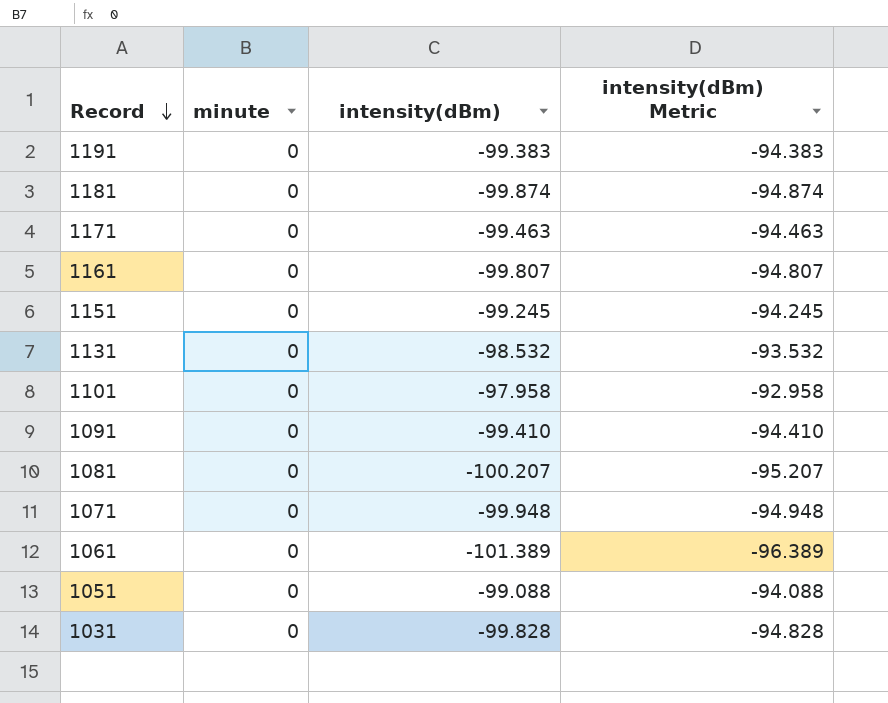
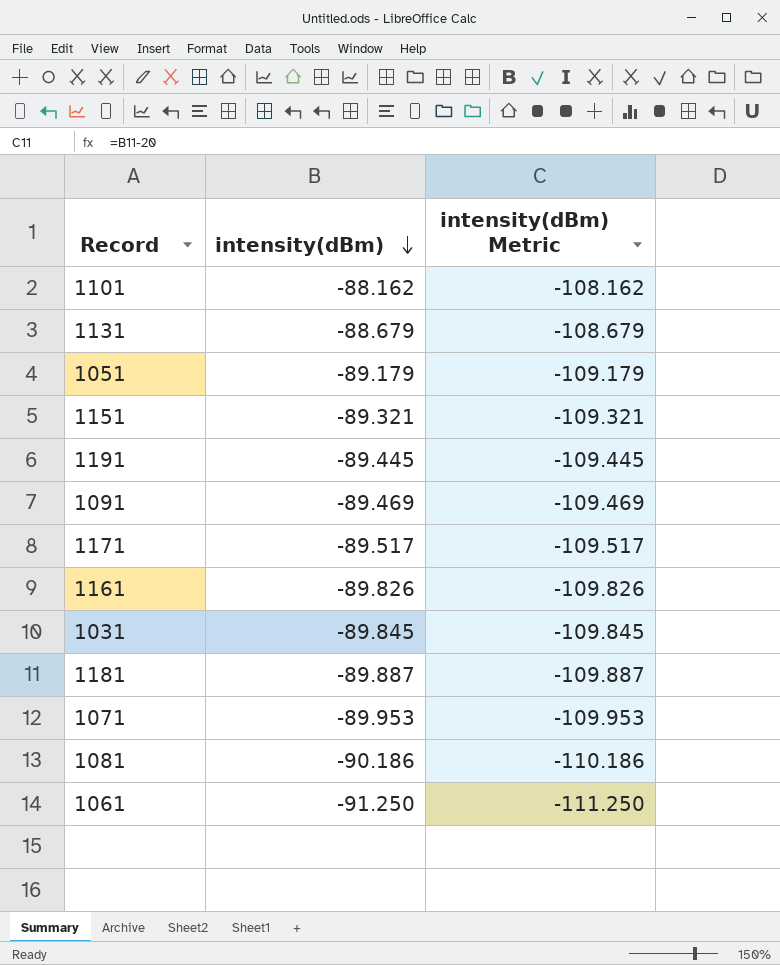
row order: Record descending -> intensity(dBm) descending
column minute | position: 2 -> none
column intensity(dBm) Metric | formula: [intensity(dBm)] + 5 -> [intensity(dBm)] - 20
1101 | intensity(dBm): -97.958 -> -88.162
1131 | intensity(dBm): -98.532 -> -88.679
1051 | intensity(dBm): -99.088 -> -89.179
1151 | intensity(dBm): -99.245 -> -89.321
1191 | intensity(dBm): -99.383 -> -89.445
1091 | intensity(dBm): -99.410 -> -89.469
1171 | intensity(dBm): -99.463 -> -89.517
1161 | intensity(dBm): -99.807 -> -89.826
1031 | intensity(dBm): -99.828 -> -89.845
1181 | intensity(dBm): -99.874 -> -89.887
1071 | intensity(dBm): -99.948 -> -89.953
1081 | intensity(dBm): -100.207 -> -90.186
1061 | intensity(dBm): -101.389 -> -91.250

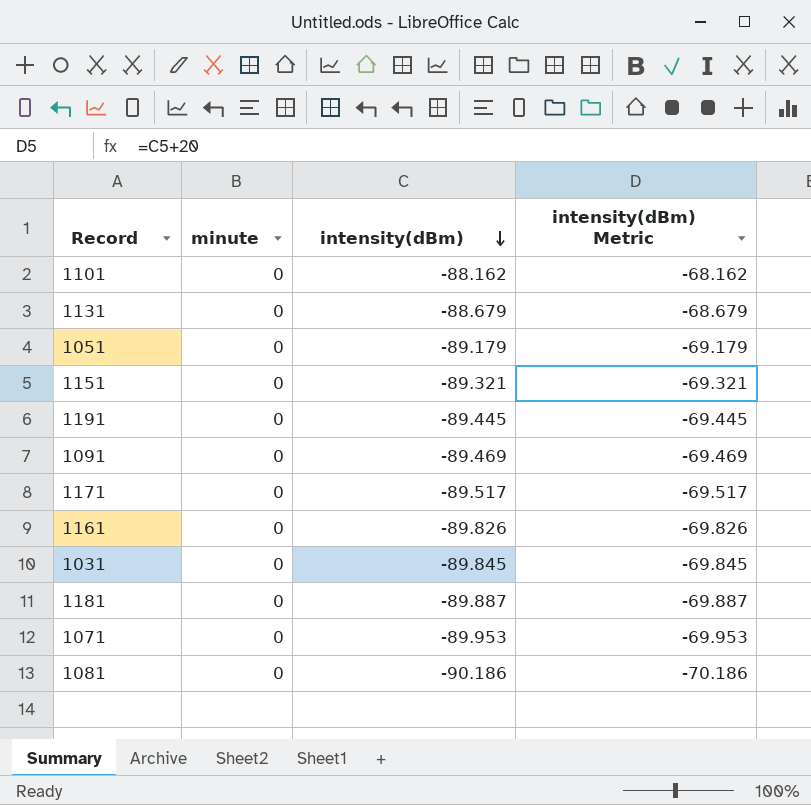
column minute | position: none -> 2
column intensity(dBm) Metric | formula: [intensity(dBm)] - 20 -> [intensity(dBm)] + 20
row 1061: -91.250 | -111.250 -> none

